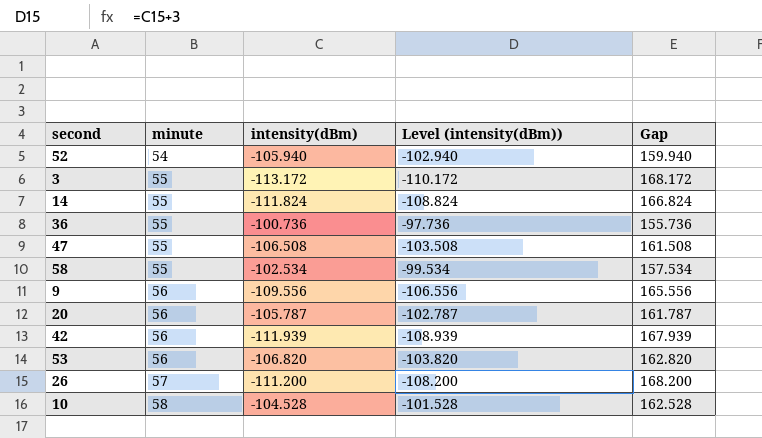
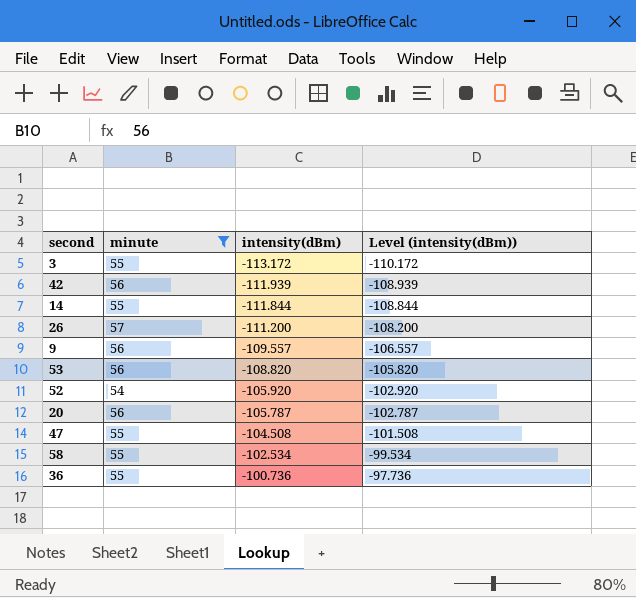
filter: none -> minute != 58
row order: minute ascending -> intensity(dBm) ascending
column Gap | formula: [minute] - [intensity(dBm)] -> none
14 | intensity(dBm): -111.824 -> -111.844
14 | Level (intensity(dBm)): -108.824 -> -108.844
9 | intensity(dBm): -109.556 -> -109.557
9 | Level (intensity(dBm)): -106.556 -> -106.557
53 | intensity(dBm): -106.820 -> -108.820
53 | Level (intensity(dBm)): -103.820 -> -105.820
52 | intensity(dBm): -105.940 -> -105.920
52 | Level (intensity(dBm)): -102.940 -> -102.920
47 | intensity(dBm): -106.508 -> -104.508
47 | Level (intensity(dBm)): -103.508 -> -101.508

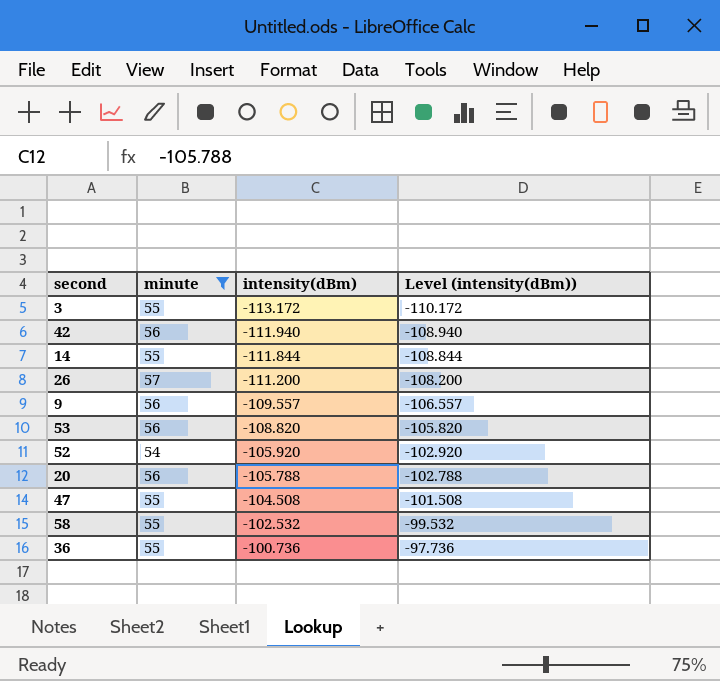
42 | intensity(dBm): -111.939 -> -111.940
42 | Level (intensity(dBm)): -108.939 -> -108.940
20 | intensity(dBm): -105.787 -> -105.788
20 | Level (intensity(dBm)): -102.787 -> -102.788
58 | intensity(dBm): -102.534 -> -102.532
58 | Level (intensity(dBm)): -99.534 -> -99.532

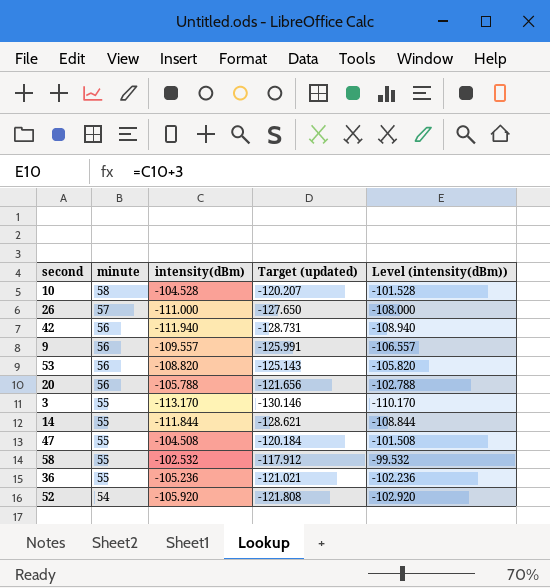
filter: minute != 58 -> none
row order: intensity(dBm) ascending -> minute descending
column Target (updated) | formula: none -> [intensity(dBm)] * 1.15
26 | intensity(dBm): -111.200 -> -111.000
26 | Level (intensity(dBm)): -108.200 -> -108.000
3 | intensity(dBm): -113.172 -> -113.170
3 | Level (intensity(dBm)): -110.172 -> -110.170
36 | intensity(dBm): -100.736 -> -105.236
36 | Level (intensity(dBm)): -97.736 -> -102.236

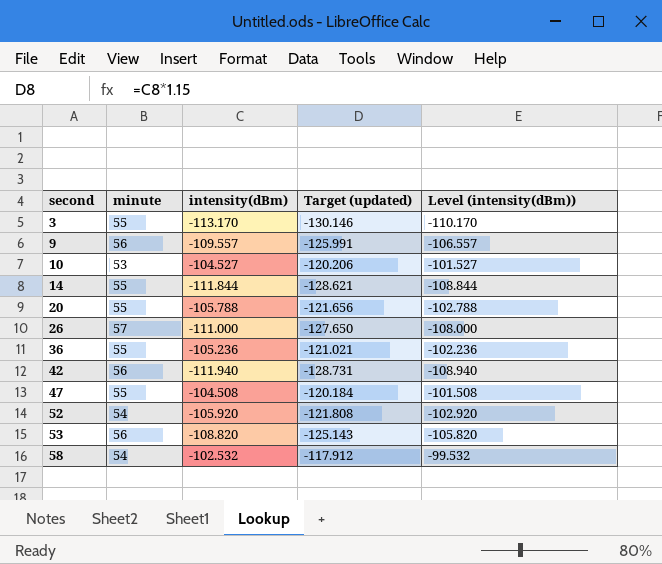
row order: minute descending -> second ascending
10 | minute: 58 -> 53
10 | intensity(dBm): -104.528 -> -104.527
10 | Target (updated): -120.207 -> -120.206
10 | Level (intensity(dBm)): -101.528 -> -101.527
20 | minute: 56 -> 55
58 | minute: 55 -> 54

